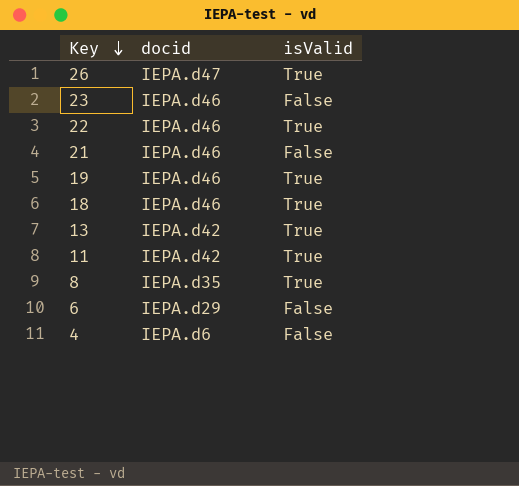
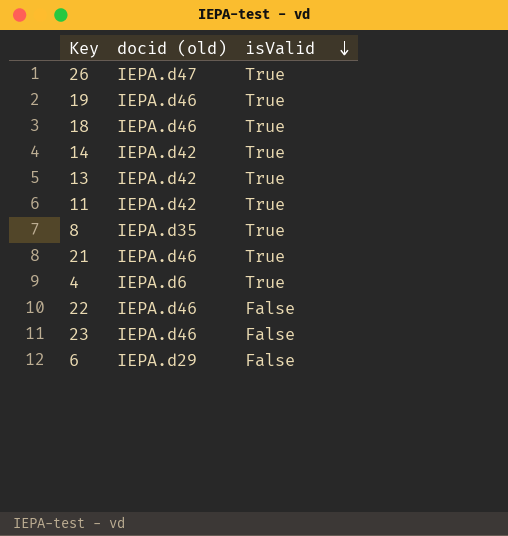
row order: Key descending -> isValid descending
column name: docid -> docid (old)
row 14: none -> IEPA.d42 | True
21 | isValid: False -> True
4 | isValid: False -> True
22 | isValid: True -> False

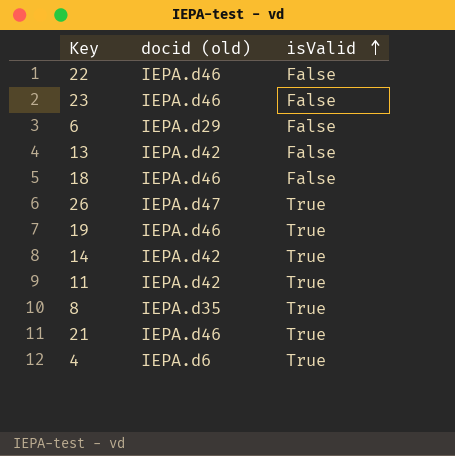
row order: isValid descending -> isValid ascending
13 | isValid: True -> False
18 | isValid: True -> False

